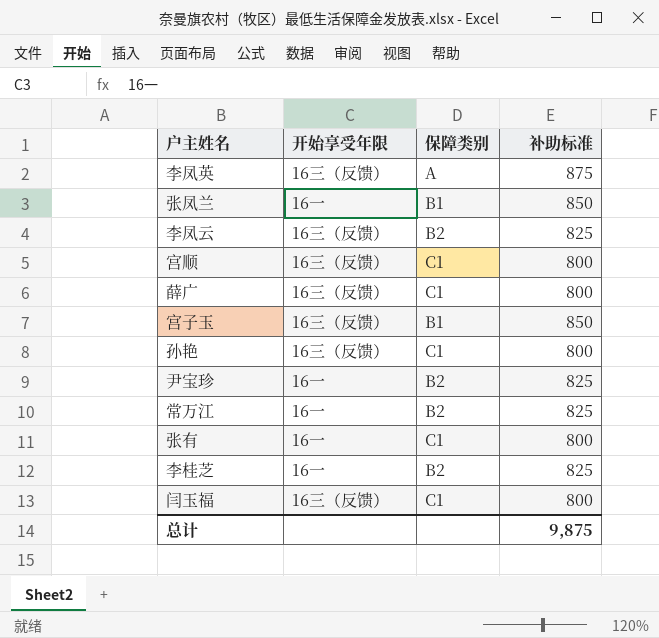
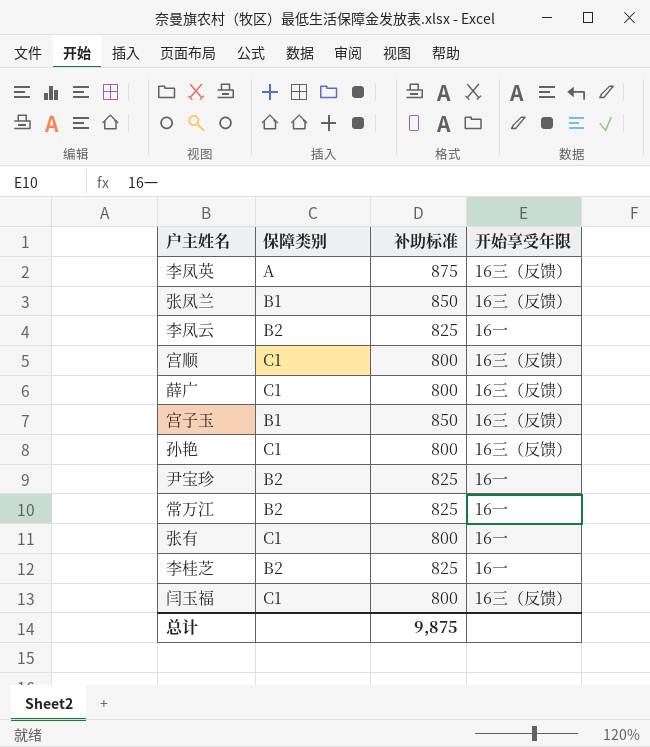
column 开始享受年限 | position: 2 -> 4
张凤兰 | 开始享受年限: 16一 -> 16三（反馈）
李凤云 | 开始享受年限: 16三（反馈） -> 16一

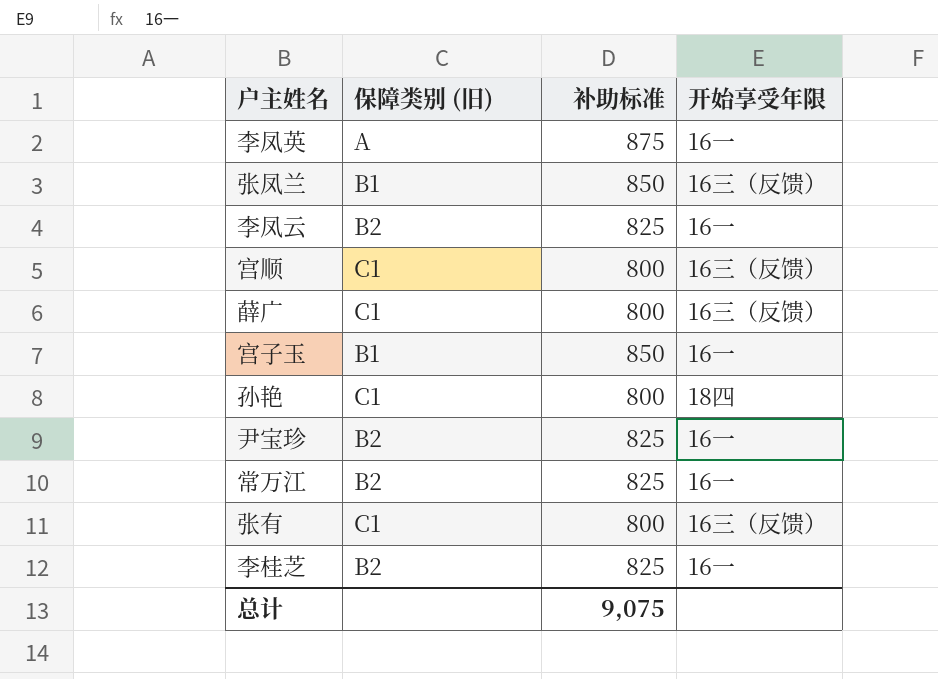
column name: 保障类别 -> 保障类别 (旧)
row 闫玉福: C1 | 800 | 16三（反馈） -> none
李凤英 | 开始享受年限: 16三（反馈） -> 16一
宫子玉 | 开始享受年限: 16三（反馈） -> 16一
孙艳 | 开始享受年限: 16三（反馈） -> 18四
张有 | 开始享受年限: 16一 -> 16三（反馈）
总计 | 补助标准: 9,875 -> 9,075

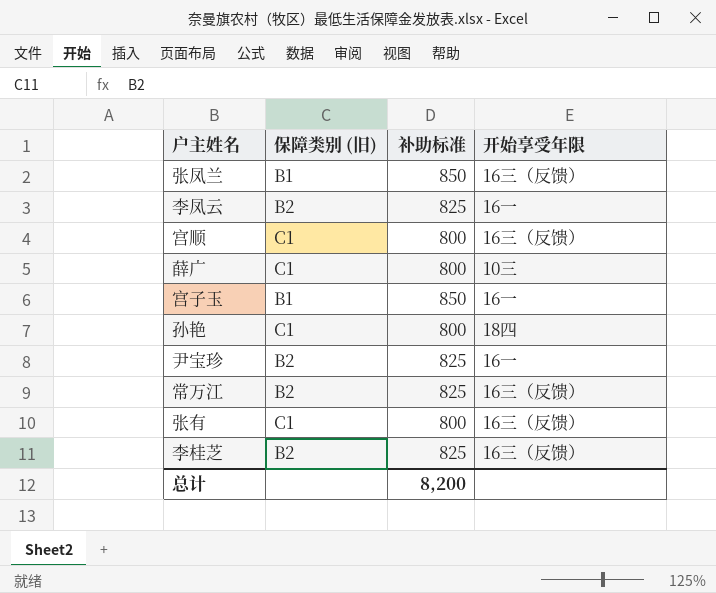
row 李凤英: A | 875 | 16一 -> none
薛广 | 开始享受年限: 16三（反馈） -> 10三
常万江 | 开始享受年限: 16一 -> 16三（反馈）
李桂芝 | 开始享受年限: 16一 -> 16三（反馈）
总计 | 补助标准: 9,075 -> 8,200

